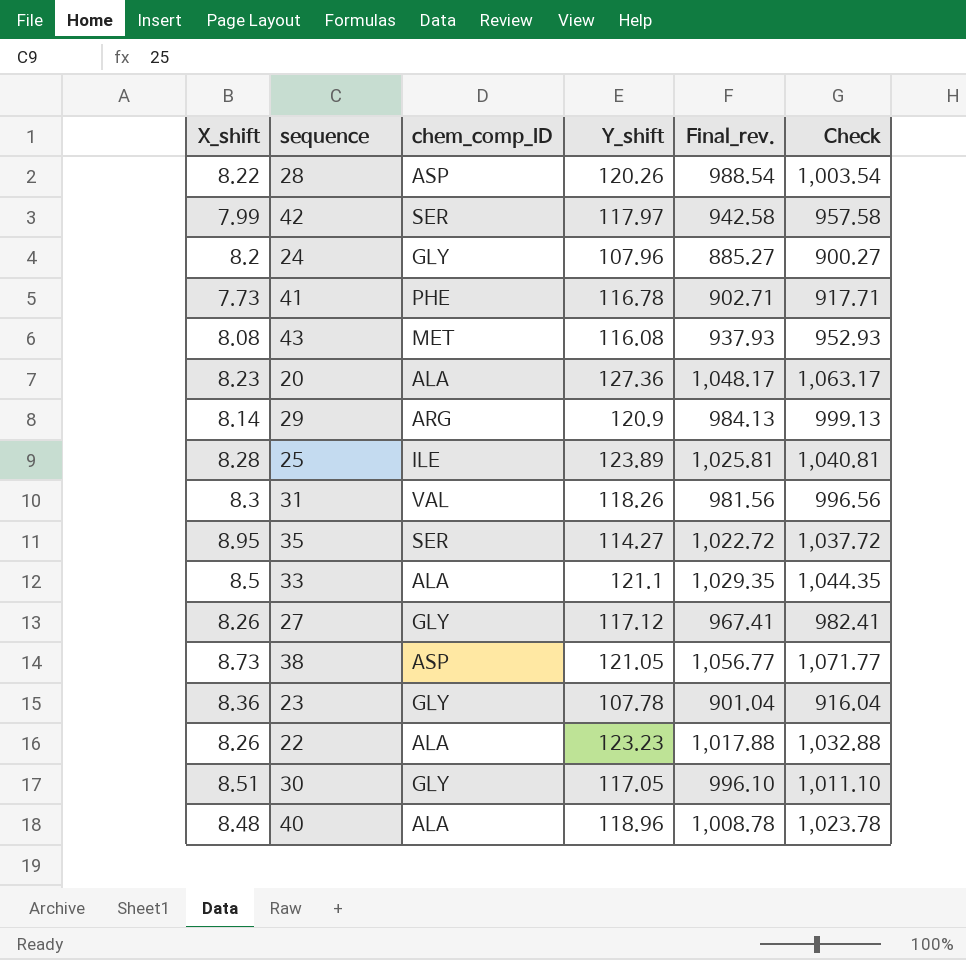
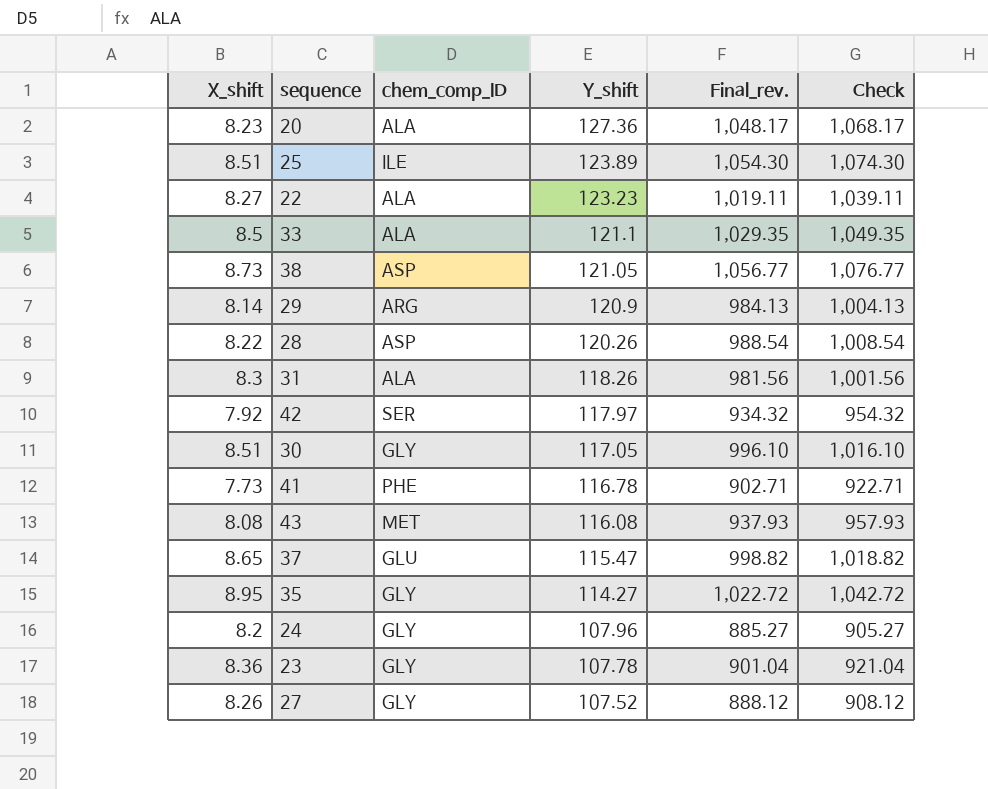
row order: none -> Y_shift descending
column Check | formula: [Final_rev.] + 15 -> [Final_rev.] + 20
row 40: 8.48 | ALA | 118.96 | 1,008.78 | 1,023.78 -> none
25 | X_shift: 8.28 -> 8.51
25 | Final_rev.: 1,025.81 -> 1,054.30
22 | X_shift: 8.26 -> 8.27
22 | Final_rev.: 1,017.88 -> 1,019.11
31 | chem_comp_ID: VAL -> ALA
42 | X_shift: 7.99 -> 7.92
42 | Final_rev.: 942.58 -> 934.32
row 37: none -> 8.65 | GLU | 115.47 | 998.82 | 1,018.82
35 | chem_comp_ID: SER -> GLY
27 | Y_shift: 117.12 -> 107.52
27 | Final_rev.: 967.41 -> 888.12

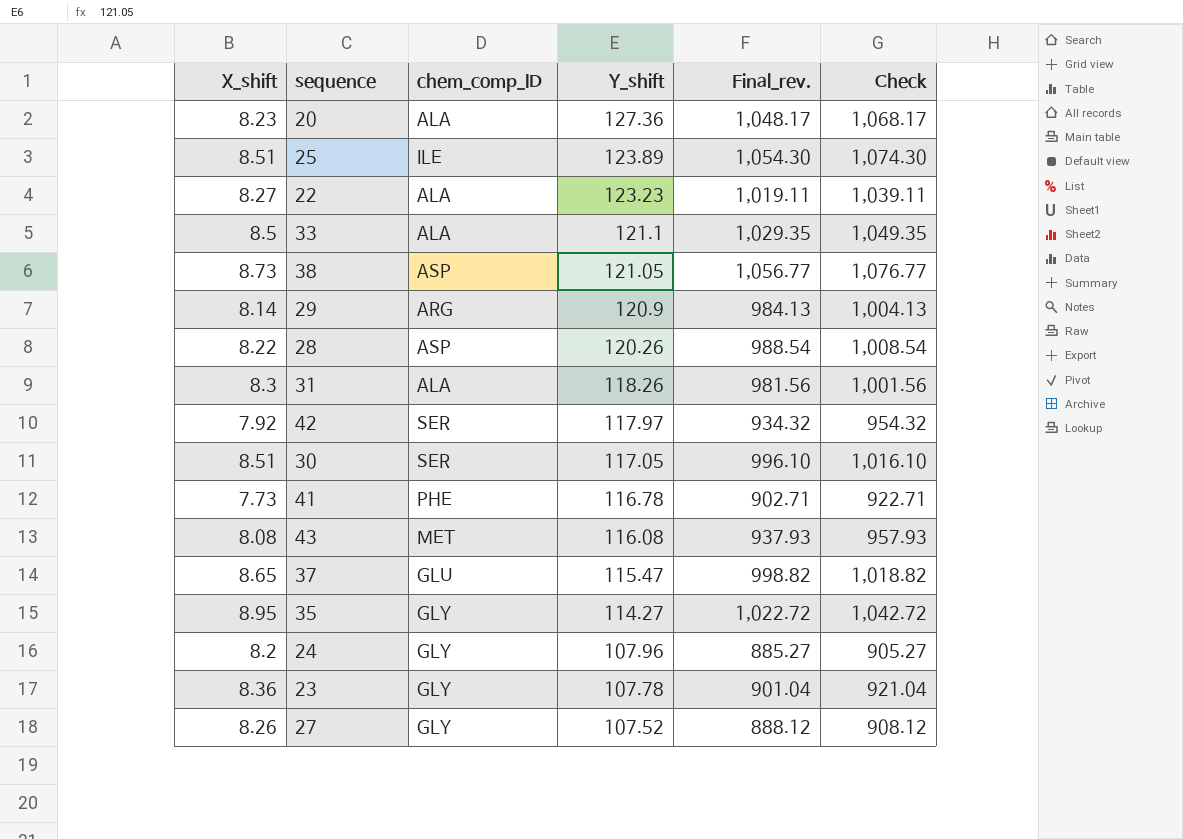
30 | chem_comp_ID: GLY -> SER

